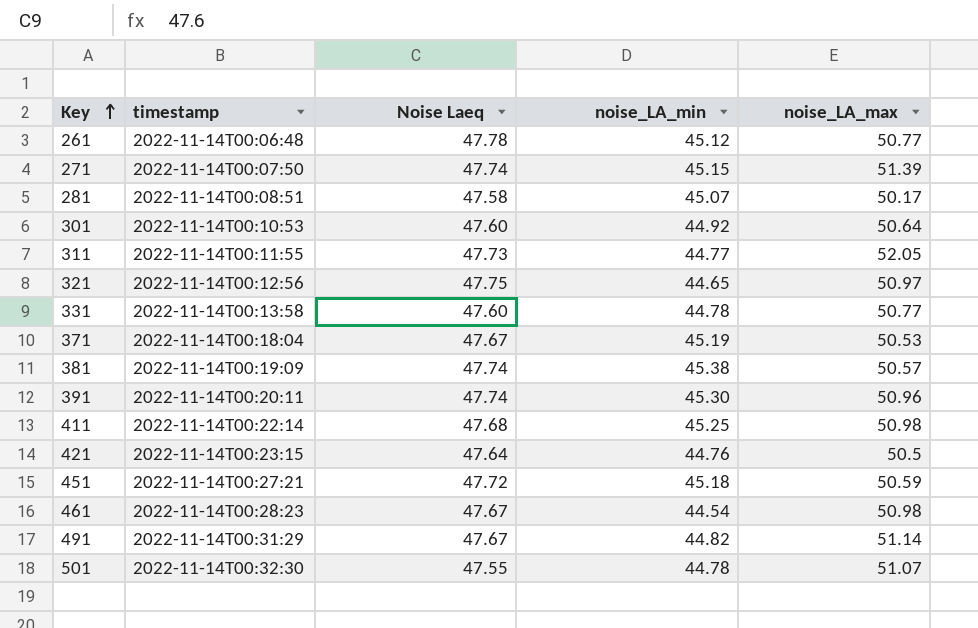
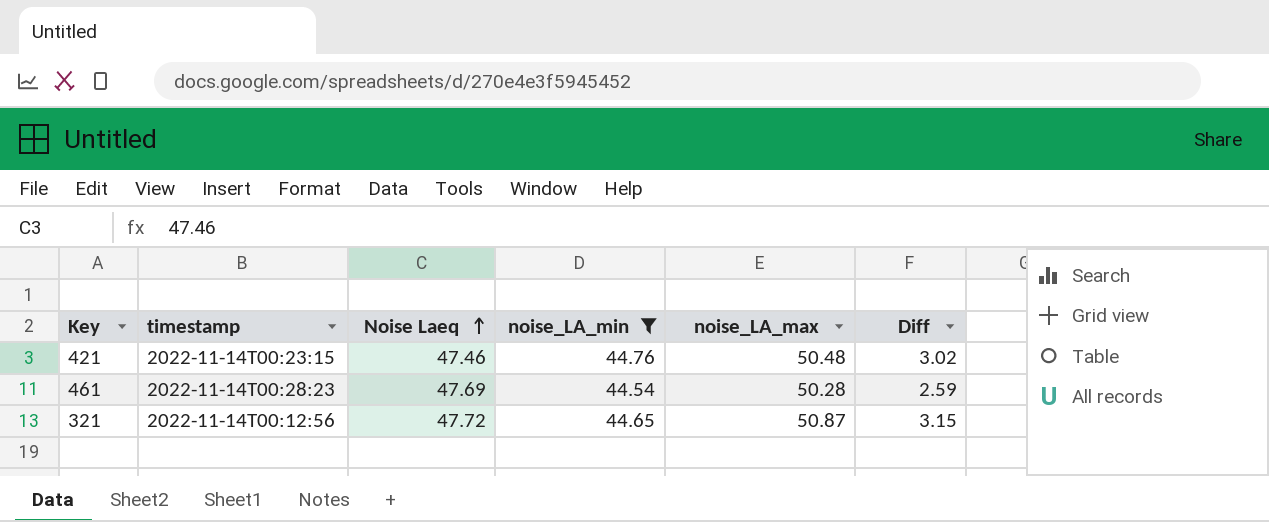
filter: none -> noise_LA_min <= 44.76
row order: Key ascending -> Noise Laeq ascending
column Diff | formula: none -> [noise_LA_max] - [Noise Laeq]
421 | Noise Laeq: 47.64 -> 47.46
421 | noise_LA_max: 50.5 -> 50.48
461 | Noise Laeq: 47.67 -> 47.69
461 | noise_LA_max: 50.98 -> 50.28
321 | Noise Laeq: 47.75 -> 47.72
321 | noise_LA_max: 50.97 -> 50.87

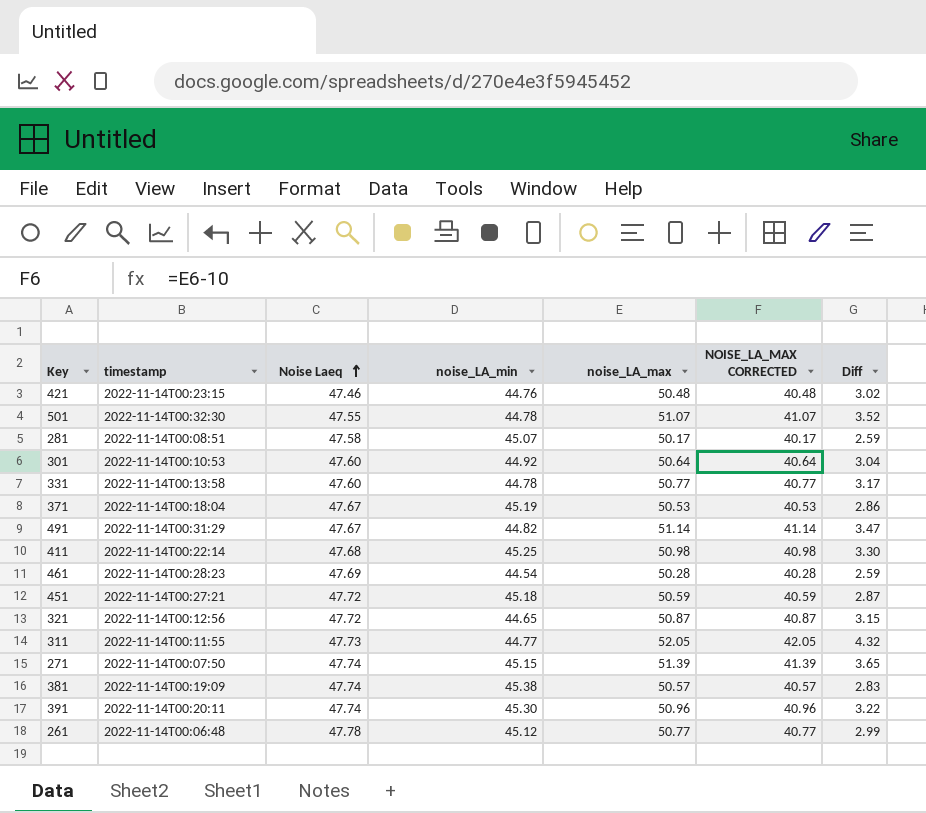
filter: noise_LA_min <= 44.76 -> none
column NOISE_LA_MAX CORRECTED | formula: none -> [noise_LA_max] - 10

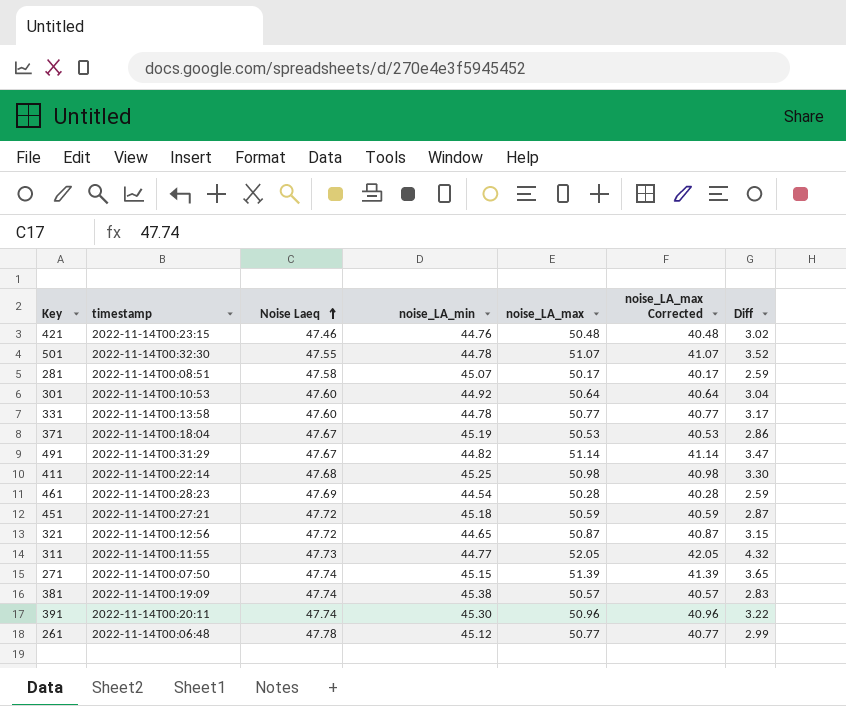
column name: NOISE_LA_MAX CORRECTED -> noise_LA_max Corrected

